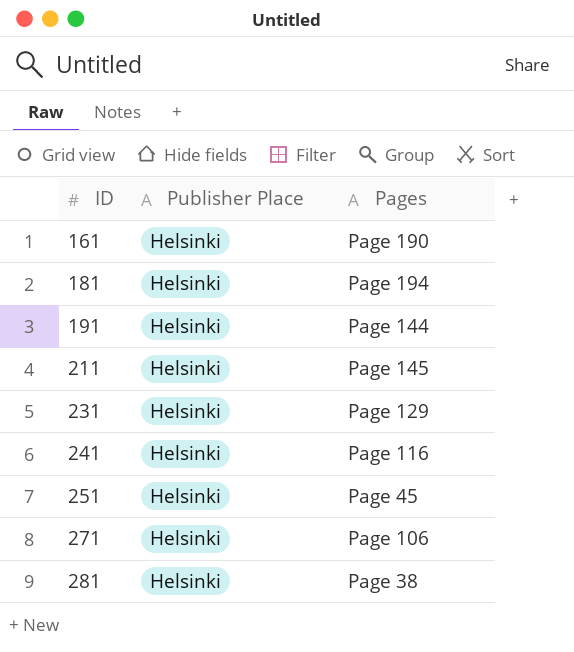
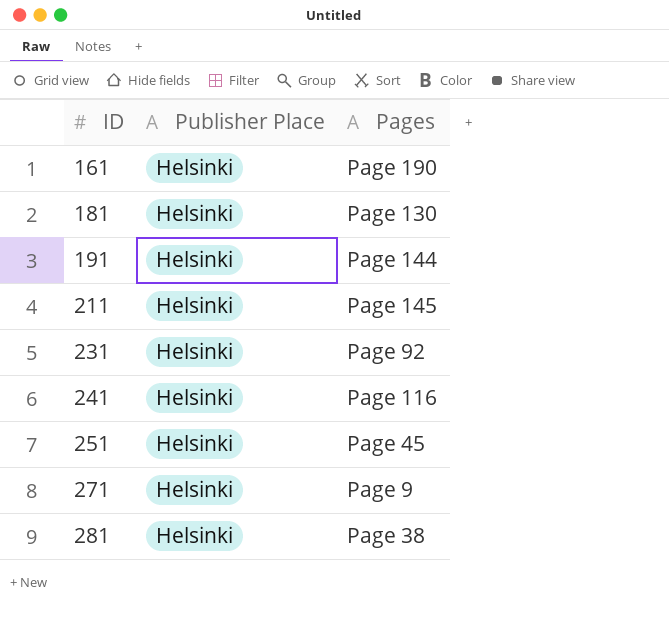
181 | Pages: Page 194 -> Page 130
231 | Pages: Page 129 -> Page 92
271 | Pages: Page 106 -> Page 9

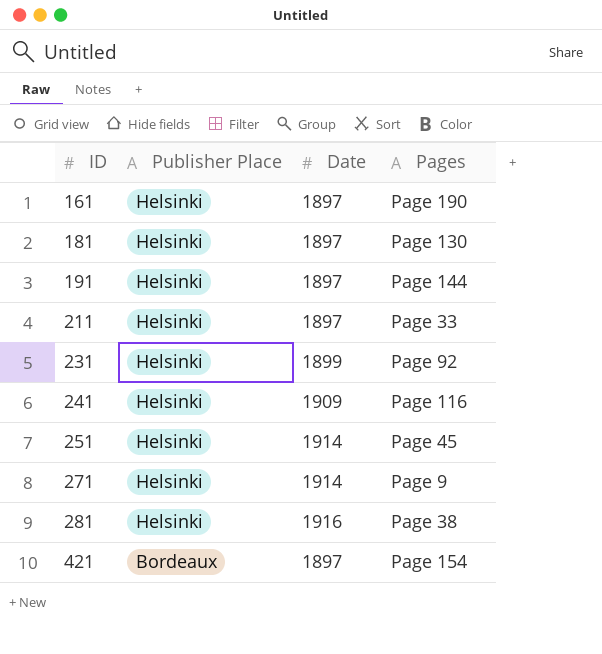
column Date | position: none -> 3
211 | Pages: Page 145 -> Page 33
row 421: none -> Bordeaux | 1897 | Page 154

